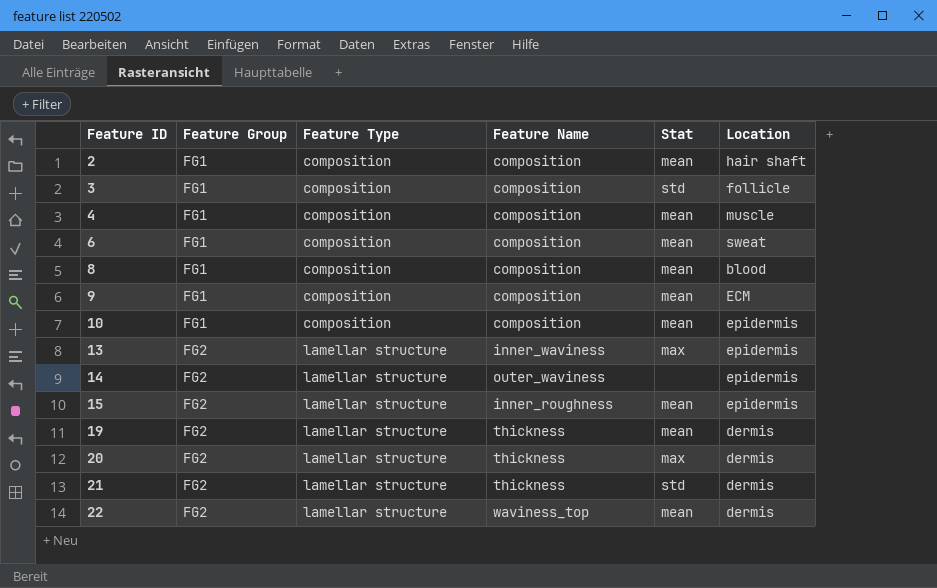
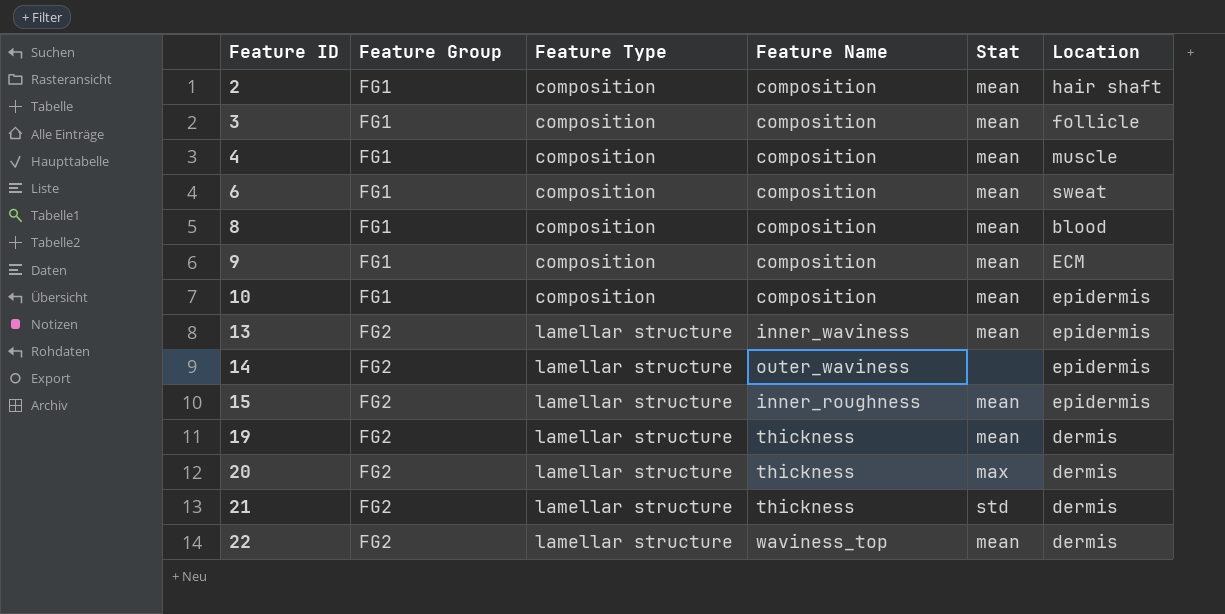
3 | Stat: std -> mean
13 | Stat: max -> mean

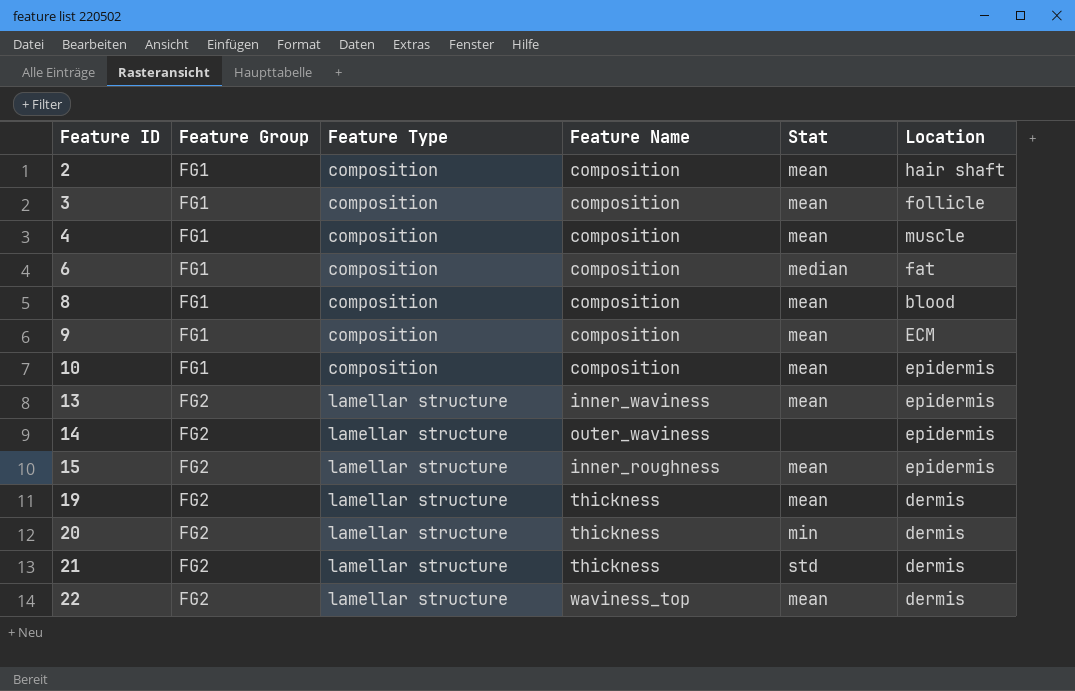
6 | Stat: mean -> median
6 | Location: sweat -> fat
20 | Stat: max -> min

